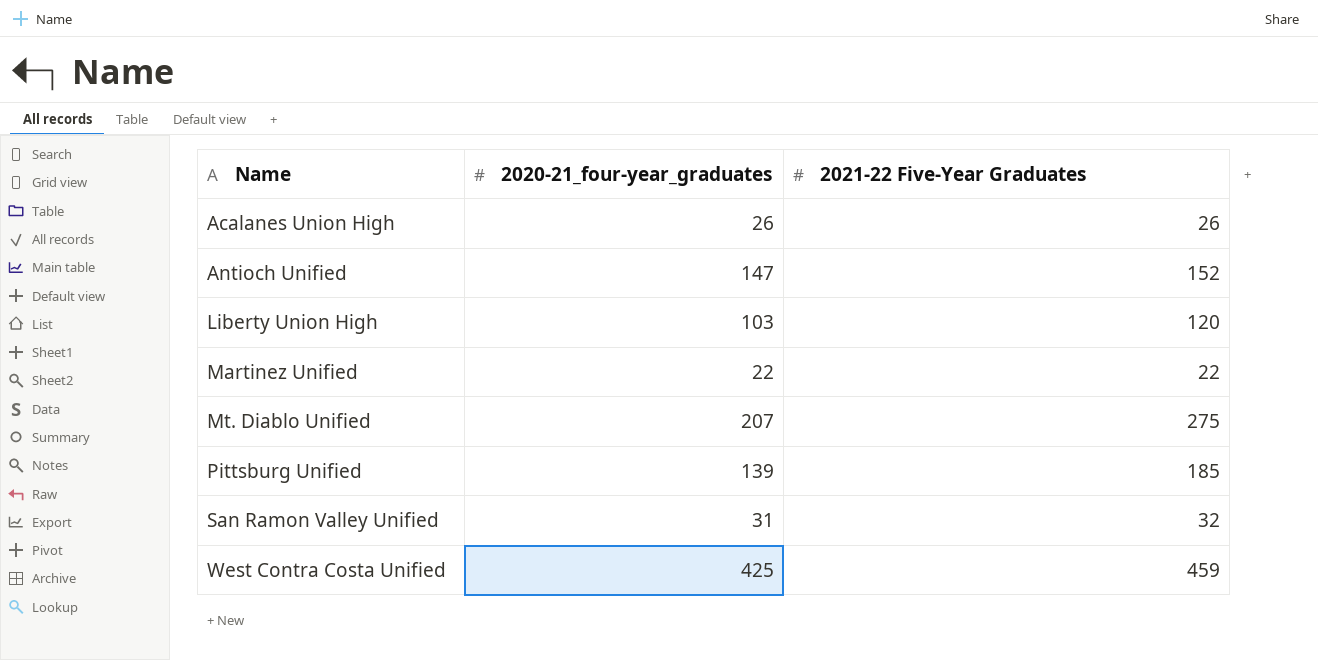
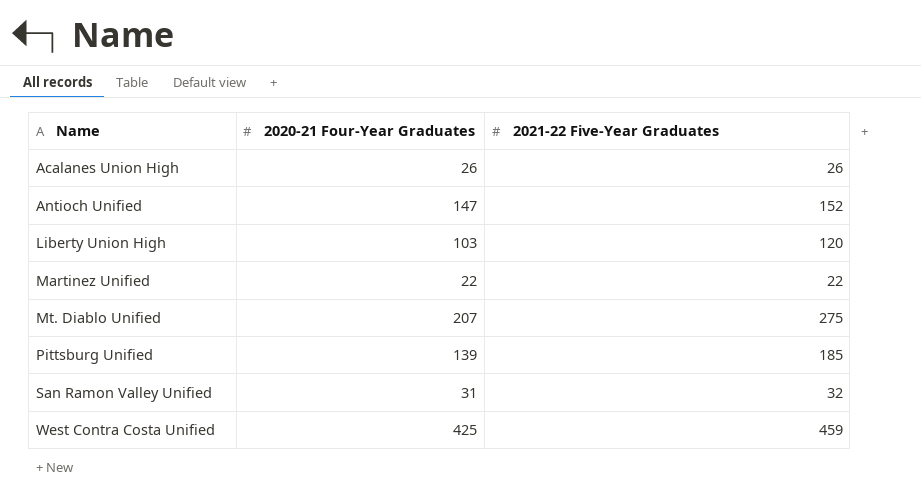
column name: 2020-21_four-year_graduates -> 2020-21 Four-Year Graduates

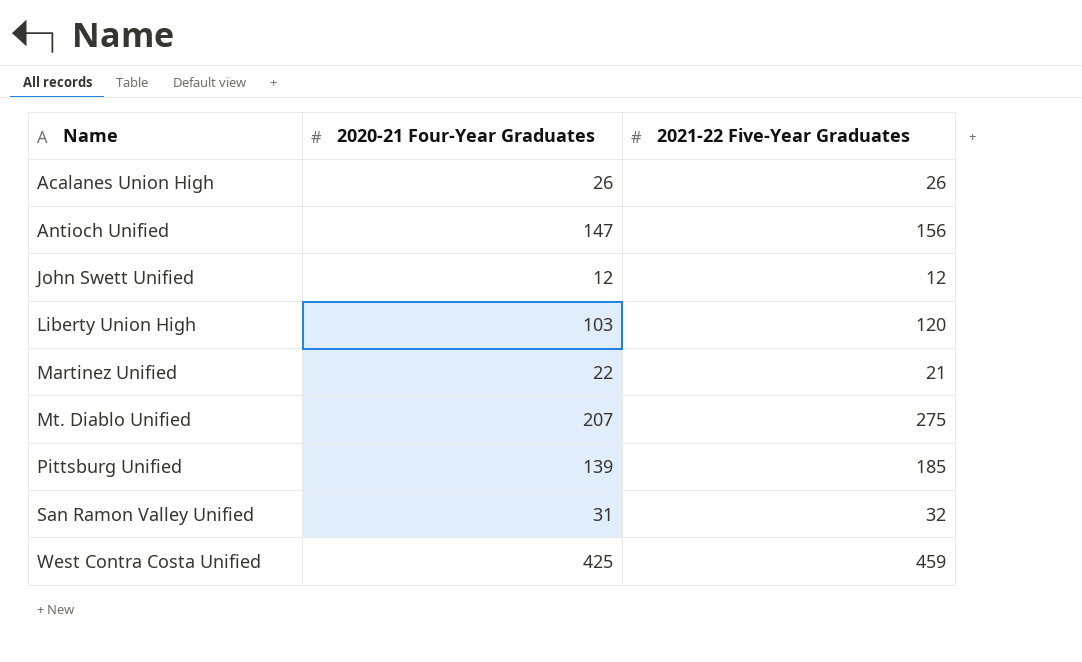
Antioch Unified | 2021-22 Five-Year Graduates: 152 -> 156
row John Swett Unified: none -> 12 | 12
Martinez Unified | 2021-22 Five-Year Graduates: 22 -> 21

